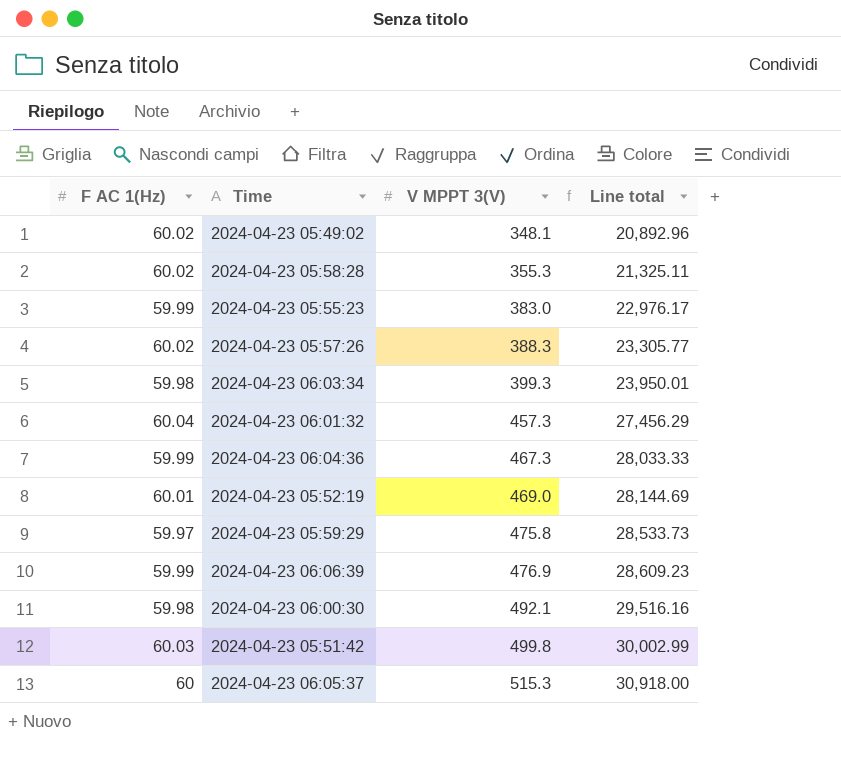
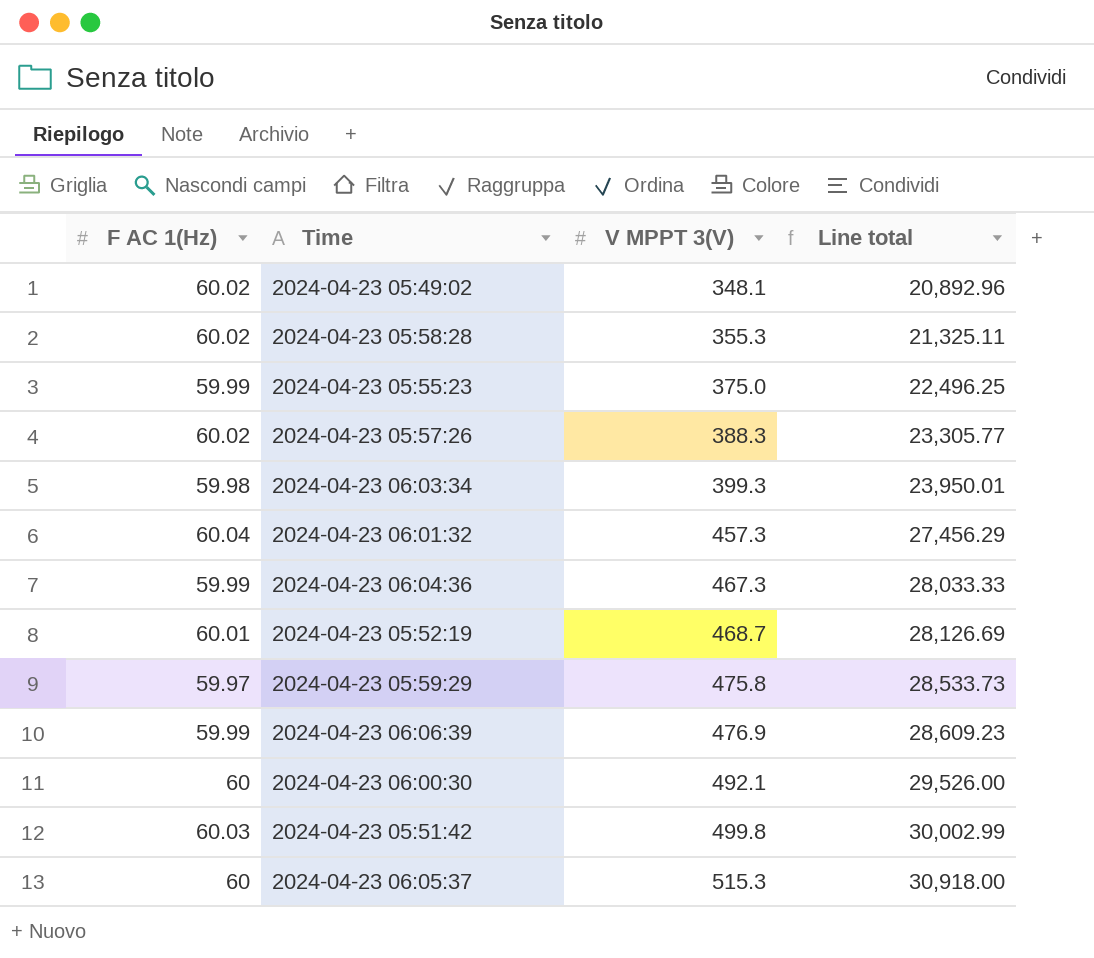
2024-04-23 05:55:23 | V MPPT 3(V): 383.0 -> 375.0
2024-04-23 05:55:23 | Line total: 22,976.17 -> 22,496.25
2024-04-23 05:52:19 | V MPPT 3(V): 469.0 -> 468.7
2024-04-23 05:52:19 | Line total: 28,144.69 -> 28,126.69
2024-04-23 06:00:30 | F AC 1(Hz): 59.98 -> 60
2024-04-23 06:00:30 | Line total: 29,516.16 -> 29,526.00

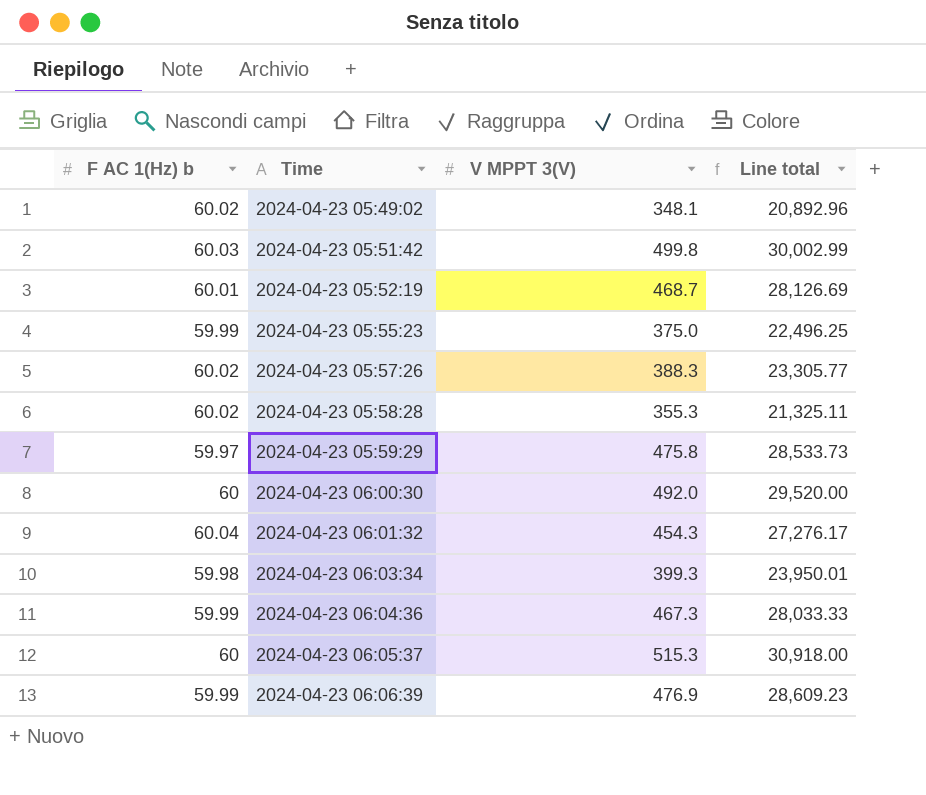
row order: V MPPT 3(V) ascending -> Time ascending
column name: F AC 1(Hz) -> F AC 1(Hz) b
2024-04-23 06:00:30 | V MPPT 3(V): 492.1 -> 492.0
2024-04-23 06:00:30 | Line total: 29,526.00 -> 29,520.00
2024-04-23 06:01:32 | V MPPT 3(V): 457.3 -> 454.3
2024-04-23 06:01:32 | Line total: 27,456.29 -> 27,276.17

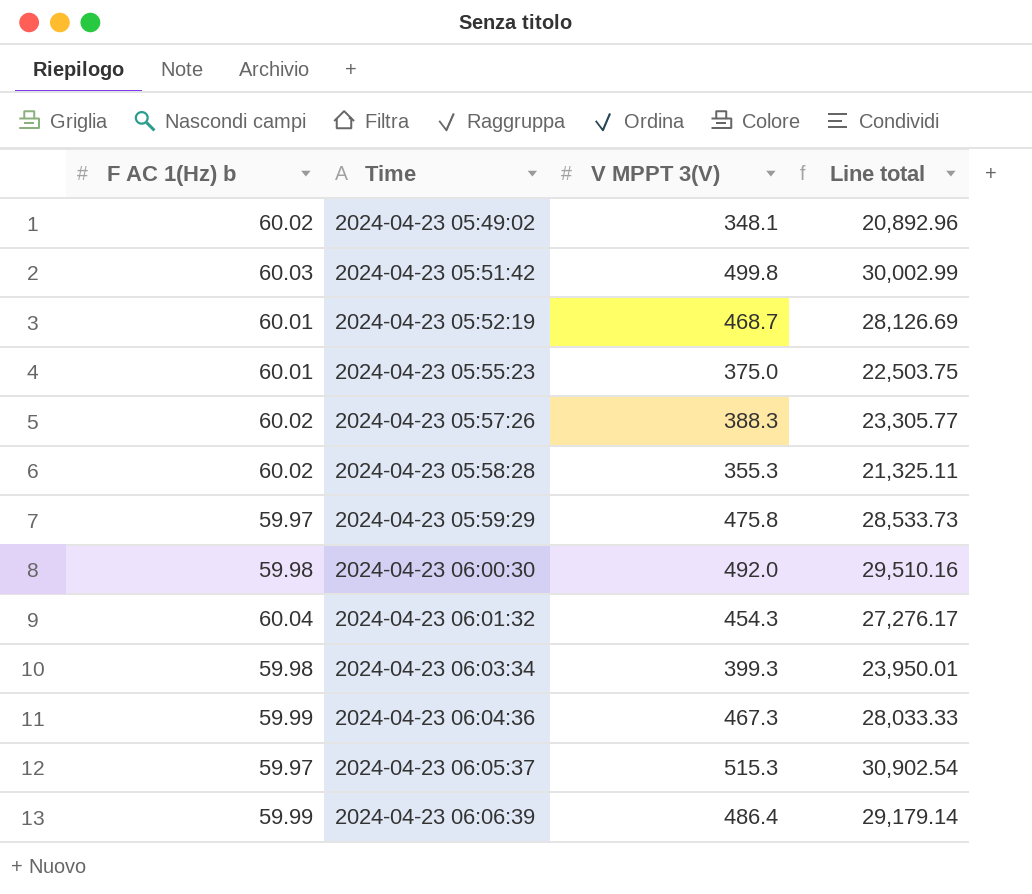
2024-04-23 05:55:23 | F AC 1(Hz) b: 59.99 -> 60.01
2024-04-23 05:55:23 | Line total: 22,496.25 -> 22,503.75
2024-04-23 06:00:30 | F AC 1(Hz) b: 60 -> 59.98
2024-04-23 06:00:30 | Line total: 29,520.00 -> 29,510.16
2024-04-23 06:05:37 | F AC 1(Hz) b: 60 -> 59.97
2024-04-23 06:05:37 | Line total: 30,918.00 -> 30,902.54
2024-04-23 06:06:39 | V MPPT 3(V): 476.9 -> 486.4
2024-04-23 06:06:39 | Line total: 28,609.23 -> 29,179.14

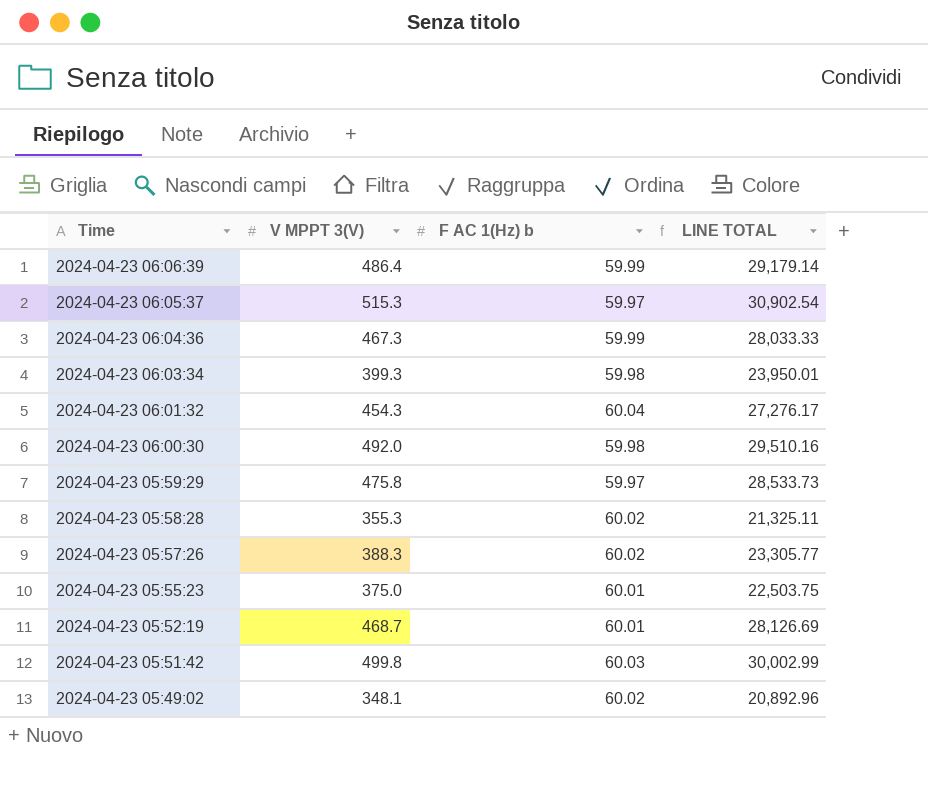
row order: Time ascending -> Time descending
column F AC 1(Hz) b | position: 1 -> 3
column name: Line total -> LINE TOTAL

